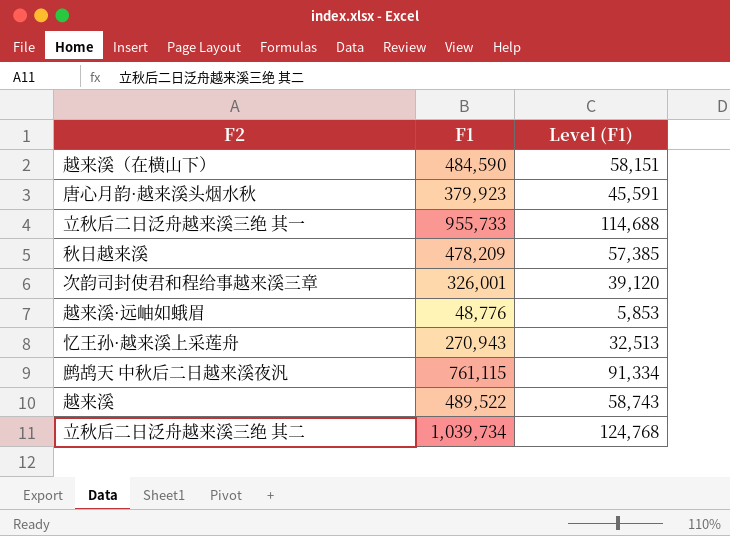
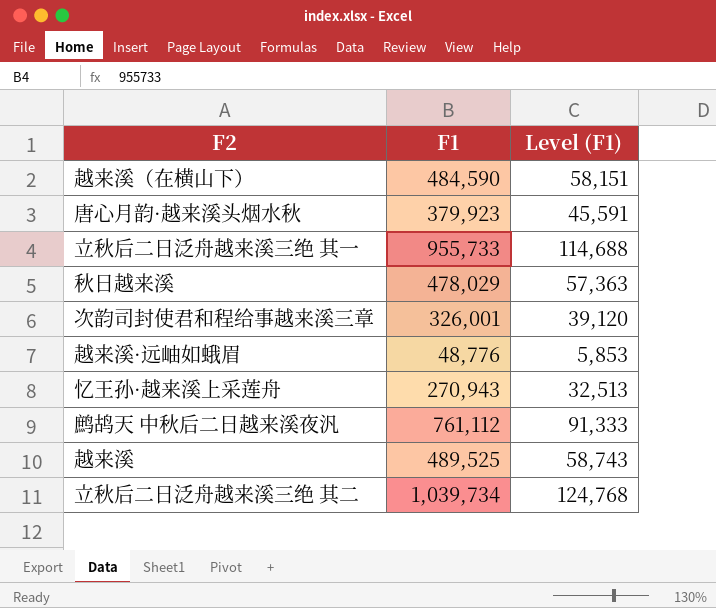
秋日越来溪 | F1: 478,209 -> 478,029
秋日越来溪 | Level (F1): 57,385 -> 57,363
鹧鸪天 中秋后二日越来溪夜汎 | F1: 761,115 -> 761,112
鹧鸪天 中秋后二日越来溪夜汎 | Level (F1): 91,334 -> 91,333
越来溪 | F1: 489,522 -> 489,525

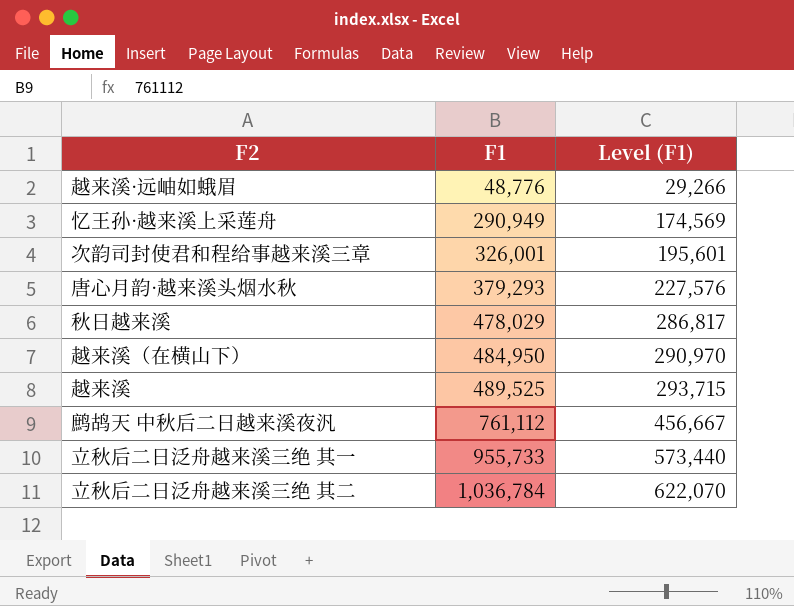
row order: none -> F1 ascending
column Level (F1) | formula: [F1] * 0.12 -> [F1] * 0.6
忆王孙·越来溪上采莲舟 | F1: 270,943 -> 290,949
唐心月韵·越来溪头烟水秋 | F1: 379,923 -> 379,293
越来溪（在横山下） | F1: 484,590 -> 484,950
立秋后二日泛舟越来溪三绝 其二 | F1: 1,039,734 -> 1,036,784

